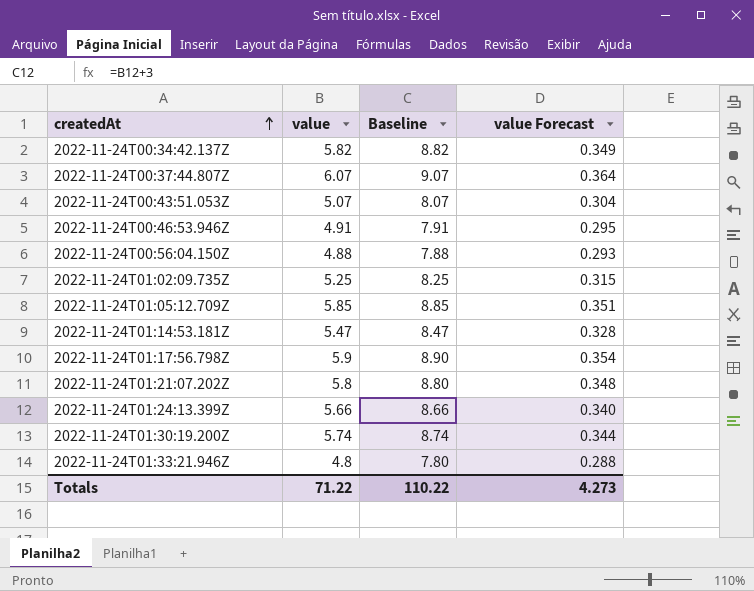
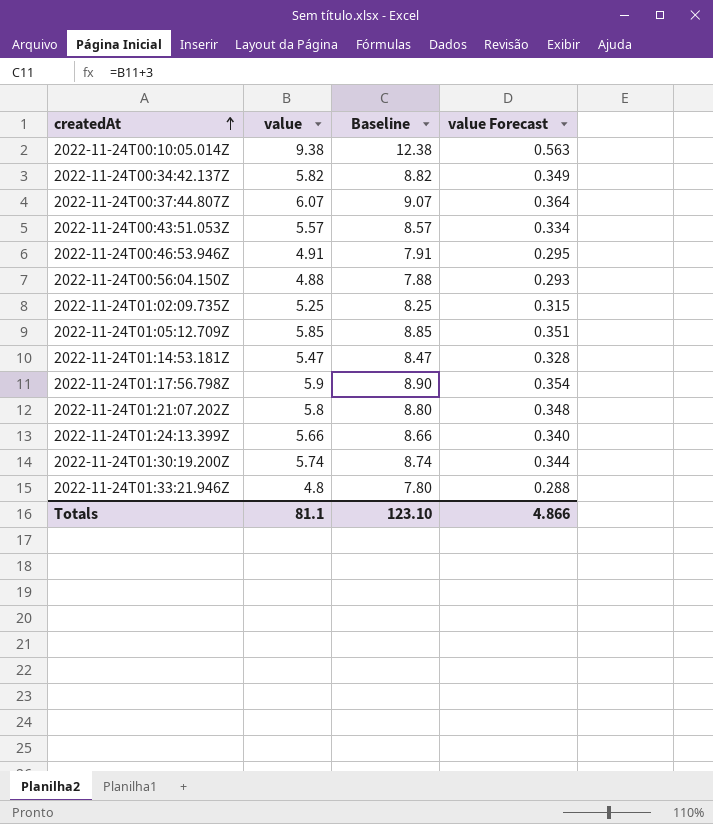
row 2022-11-24T00:10:05.014Z: none -> 9.38 | 12.38 | 0.563
2022-11-24T00:43:51.053Z | value: 5.07 -> 5.57
2022-11-24T00:43:51.053Z | Baseline: 8.07 -> 8.57
2022-11-24T00:43:51.053Z | value Forecast: 0.304 -> 0.334
Totals | value: 71.22 -> 81.1
Totals | Baseline: 110.22 -> 123.10
Totals | value Forecast: 4.273 -> 4.866

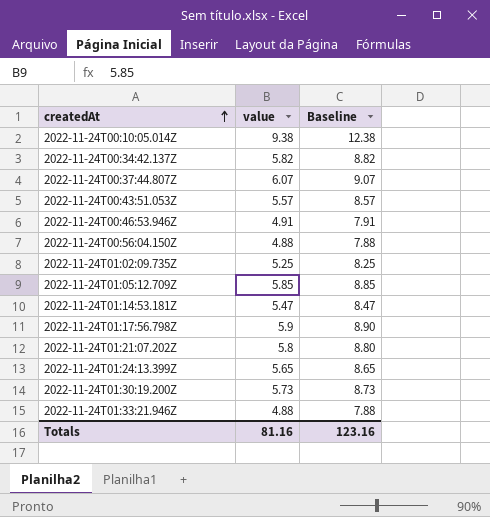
column value Forecast | formula: [value] * 0.06 -> none
2022-11-24T01:24:13.399Z | value: 5.66 -> 5.65
2022-11-24T01:24:13.399Z | Baseline: 8.66 -> 8.65
2022-11-24T01:30:19.200Z | value: 5.74 -> 5.73
2022-11-24T01:30:19.200Z | Baseline: 8.74 -> 8.73
2022-11-24T01:33:21.946Z | value: 4.8 -> 4.88
2022-11-24T01:33:21.946Z | Baseline: 7.80 -> 7.88
Totals | value: 81.1 -> 81.16
Totals | Baseline: 123.10 -> 123.16

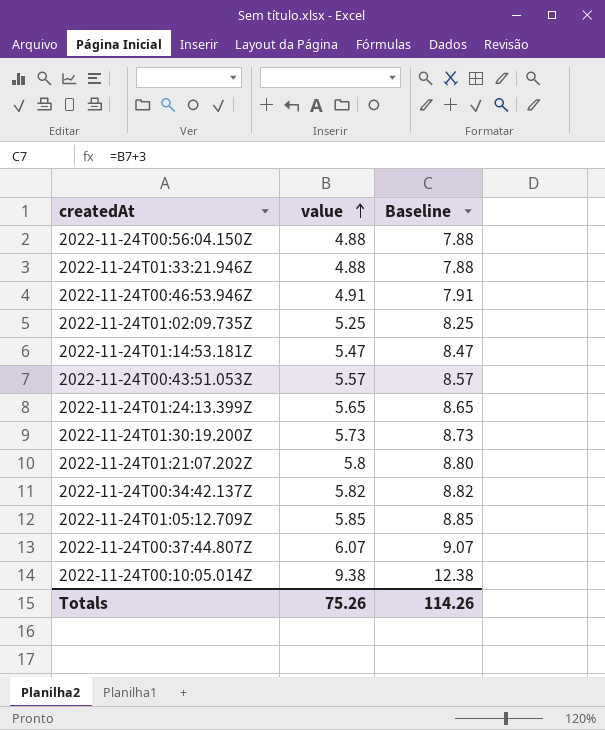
row order: createdAt ascending -> value ascending
row 2022-11-24T01:17:56.798Z: 5.9 | 8.90 -> none
Totals | value: 81.16 -> 75.26
Totals | Baseline: 123.16 -> 114.26

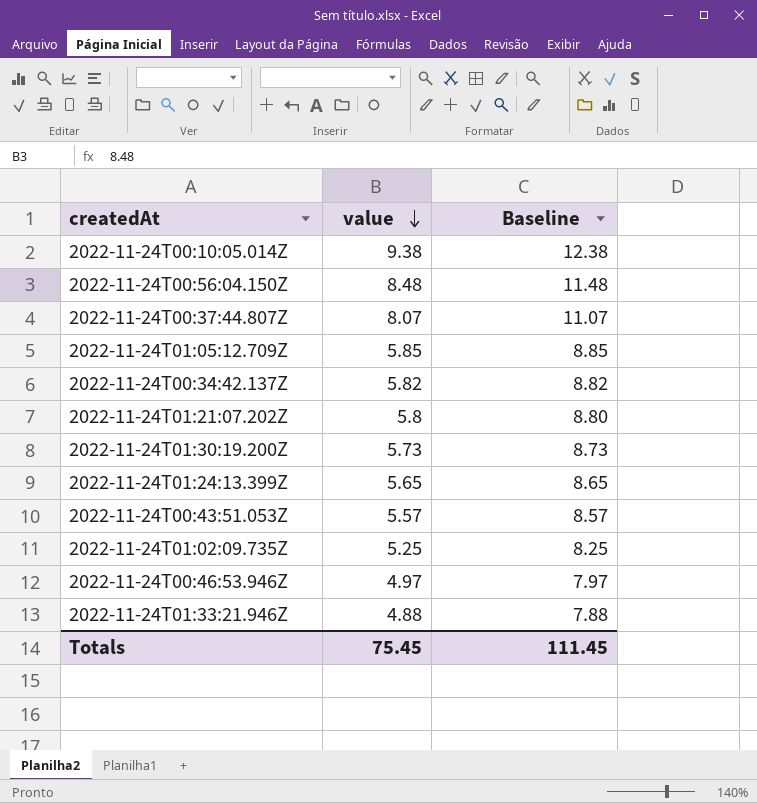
row order: value ascending -> value descending
row 2022-11-24T01:14:53.181Z: 5.47 | 8.47 -> none
2022-11-24T00:56:04.150Z | value: 4.88 -> 8.48
2022-11-24T00:56:04.150Z | Baseline: 7.88 -> 11.48
2022-11-24T00:37:44.807Z | value: 6.07 -> 8.07
2022-11-24T00:37:44.807Z | Baseline: 9.07 -> 11.07
2022-11-24T00:46:53.946Z | value: 4.91 -> 4.97
2022-11-24T00:46:53.946Z | Baseline: 7.91 -> 7.97
Totals | value: 75.26 -> 75.45
Totals | Baseline: 114.26 -> 111.45

